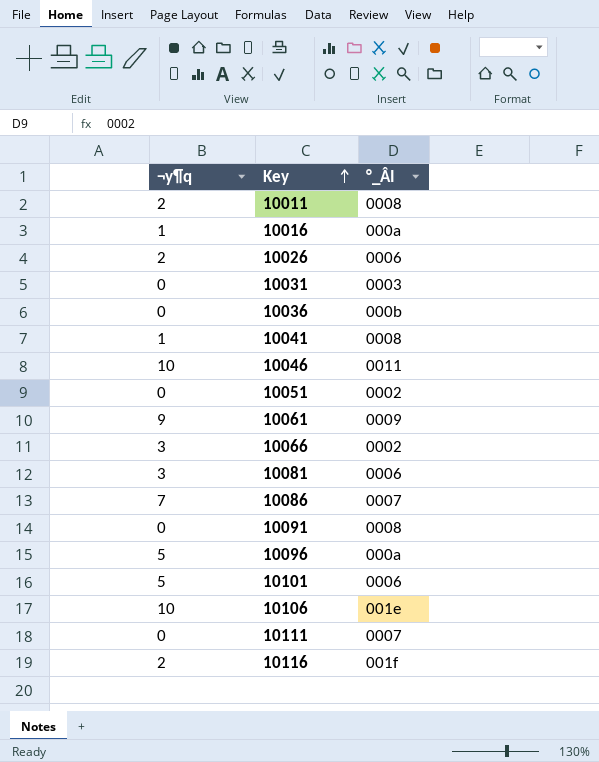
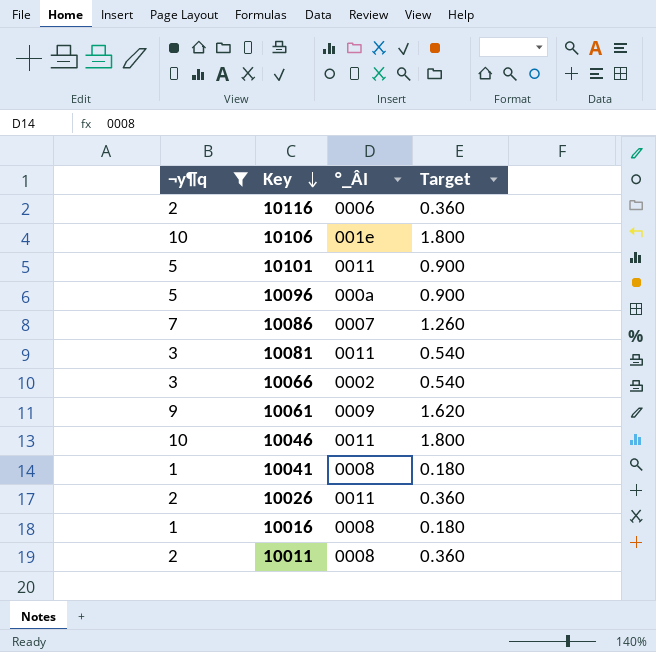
filter: none -> ¬y¶q != 0
row order: Key ascending -> Key descending
column Target | formula: none -> [¬y¶q] * 0.18
10116 | °_ÂI: 001f -> 0006
10101 | °_ÂI: 0006 -> 0011
10081 | °_ÂI: 0006 -> 0011
10026 | °_ÂI: 0006 -> 0011
10016 | °_ÂI: 000a -> 0008

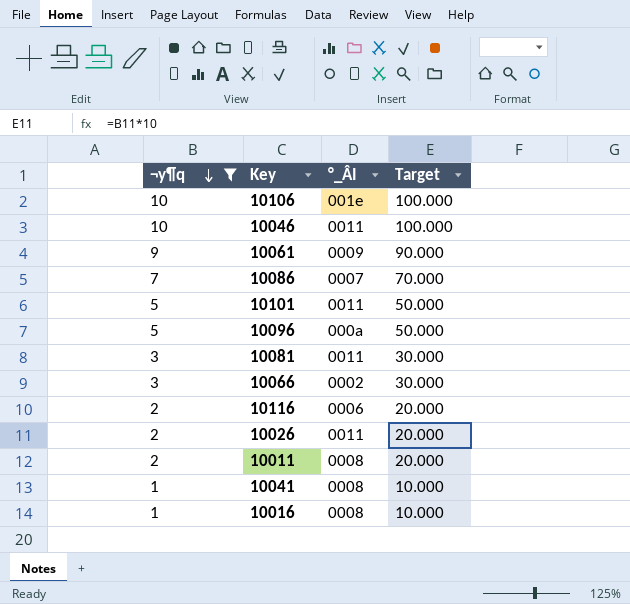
row order: Key descending -> ¬y¶q descending
column Target | formula: [¬y¶q] * 0.18 -> [¬y¶q] * 10

